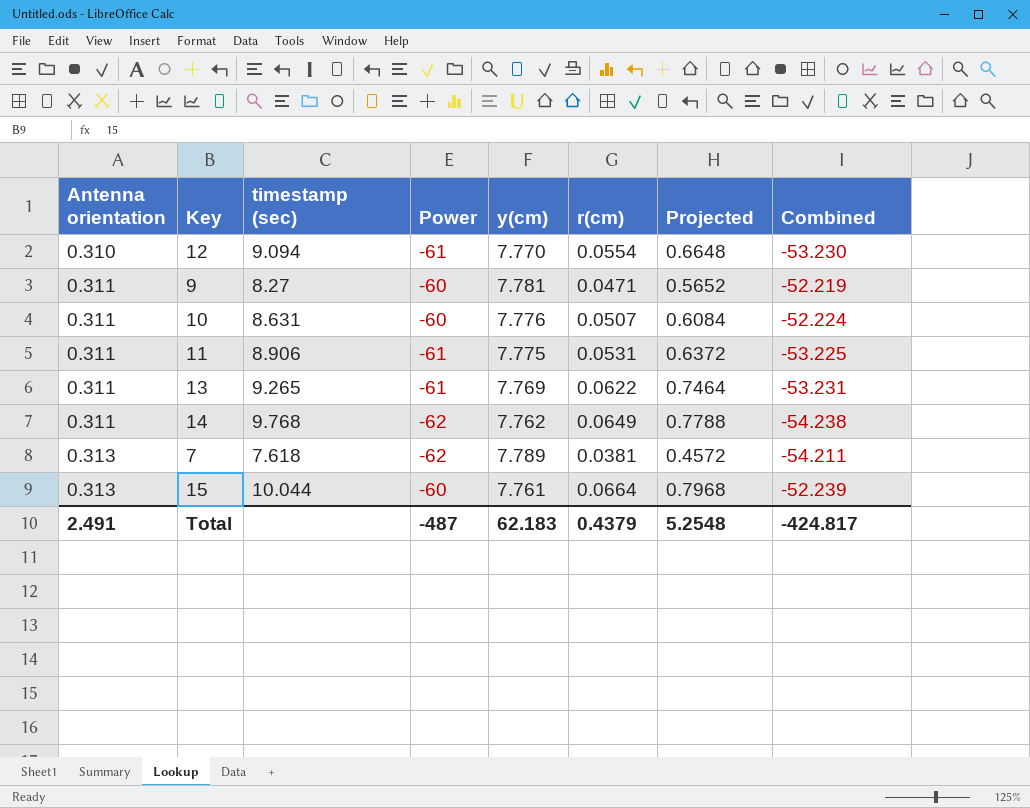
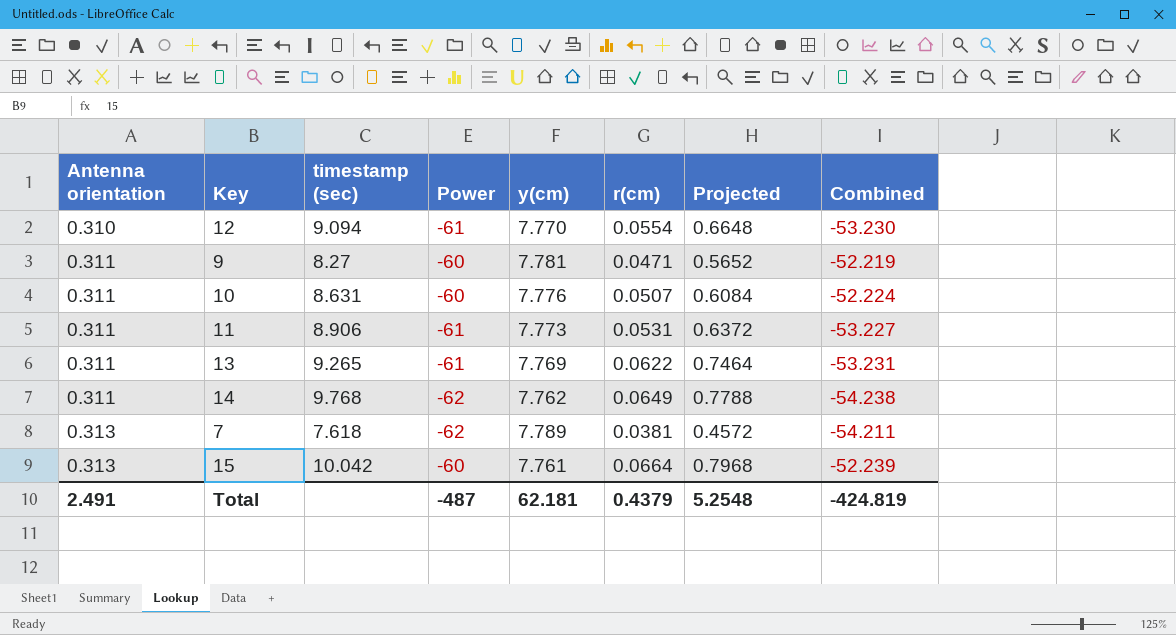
11 | y(cm): 7.775 -> 7.773
11 | Combined: -53.225 -> -53.227
15 | timestamp (sec): 10.044 -> 10.042
Total | y(cm): 62.183 -> 62.181
Total | Combined: -424.817 -> -424.819

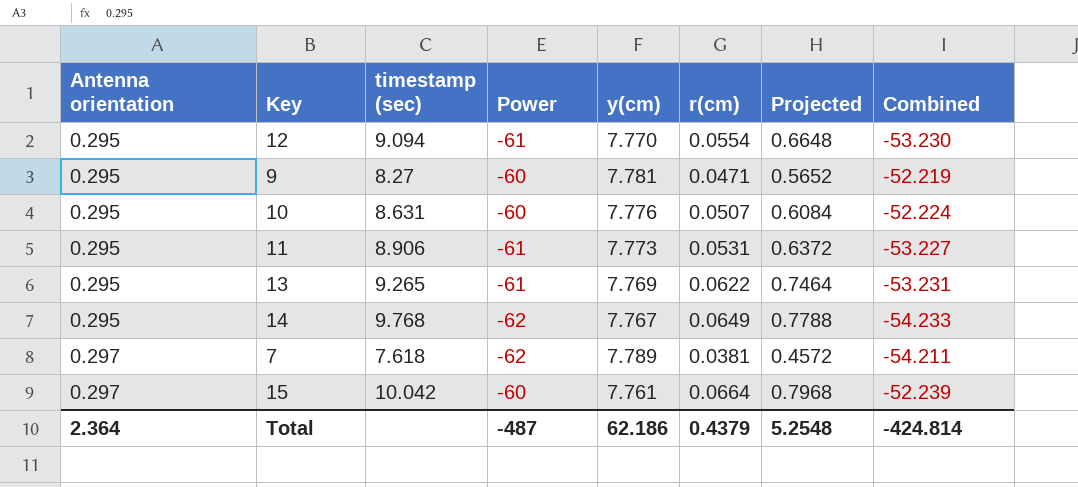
12 | Antenna orientation: 0.310 -> 0.295
9 | Antenna orientation: 0.311 -> 0.295
10 | Antenna orientation: 0.311 -> 0.295
11 | Antenna orientation: 0.311 -> 0.295
13 | Antenna orientation: 0.311 -> 0.295
14 | Antenna orientation: 0.311 -> 0.295
14 | y(cm): 7.762 -> 7.767
14 | Combined: -54.238 -> -54.233
7 | Antenna orientation: 0.313 -> 0.297
15 | Antenna orientation: 0.313 -> 0.297
Total | Antenna orientation: 2.491 -> 2.364
Total | y(cm): 62.181 -> 62.186
Total | Combined: -424.819 -> -424.814

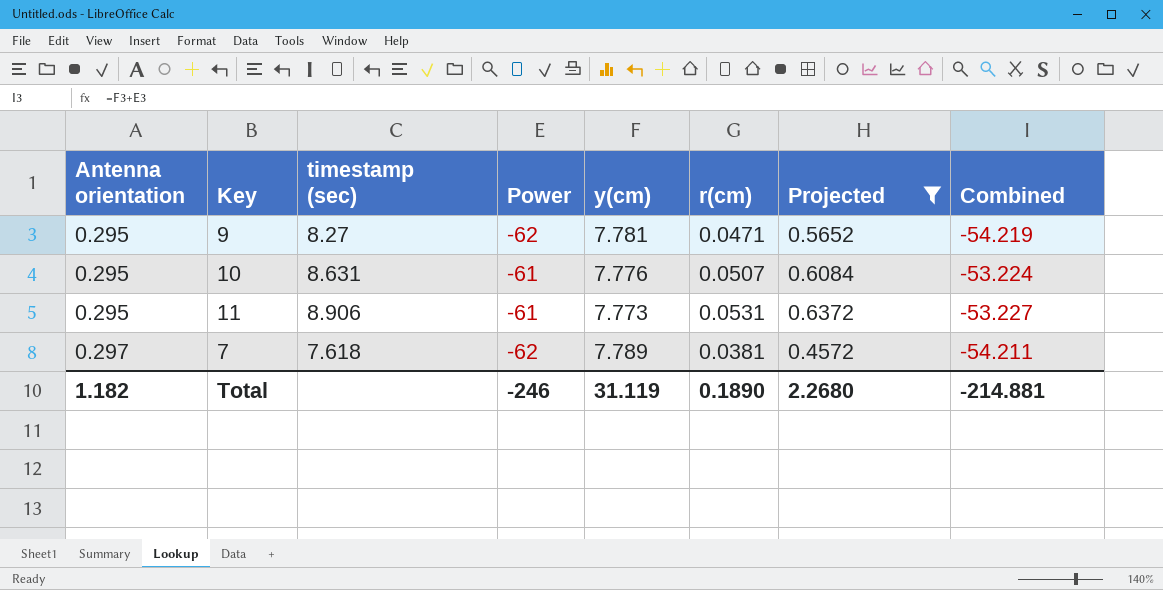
filter: none -> Projected <= 0.6372
9 | Power: -60 -> -62
9 | Combined: -52.219 -> -54.219
10 | Power: -60 -> -61
10 | Combined: -52.224 -> -53.224
Total | Antenna orientation: 2.364 -> 1.182
Total | Power: -487 -> -246
Total | y(cm): 62.186 -> 31.119
Total | r(cm): 0.4379 -> 0.1890
Total | Projected: 5.2548 -> 2.2680
Total | Combined: -424.814 -> -214.881

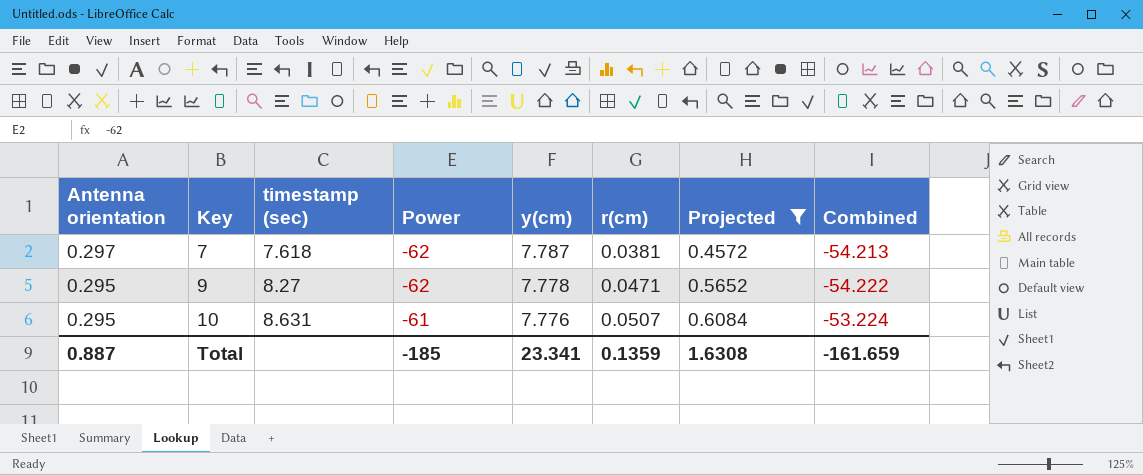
row order: Antenna orientation ascending -> Antenna orientation descending
row 11: 0.295 | 8.906 | -61 | 7.773 | 0.0531 | 0.6372 | -53.227 -> none
7 | y(cm): 7.789 -> 7.787
7 | Combined: -54.211 -> -54.213
9 | y(cm): 7.781 -> 7.778
9 | Combined: -54.219 -> -54.222
Total | Antenna orientation: 1.182 -> 0.887
Total | Power: -246 -> -185
Total | y(cm): 31.119 -> 23.341
Total | r(cm): 0.1890 -> 0.1359
Total | Projected: 2.2680 -> 1.6308
Total | Combined: -214.881 -> -161.659

